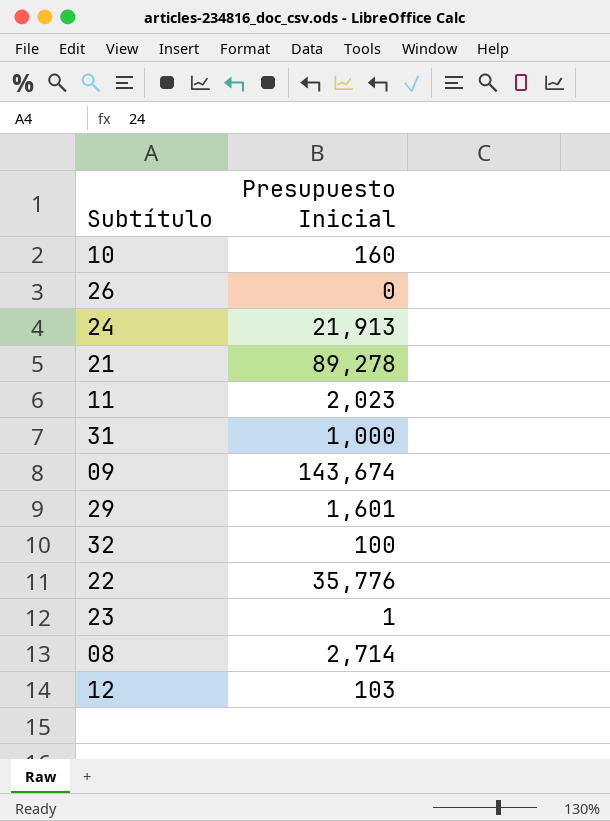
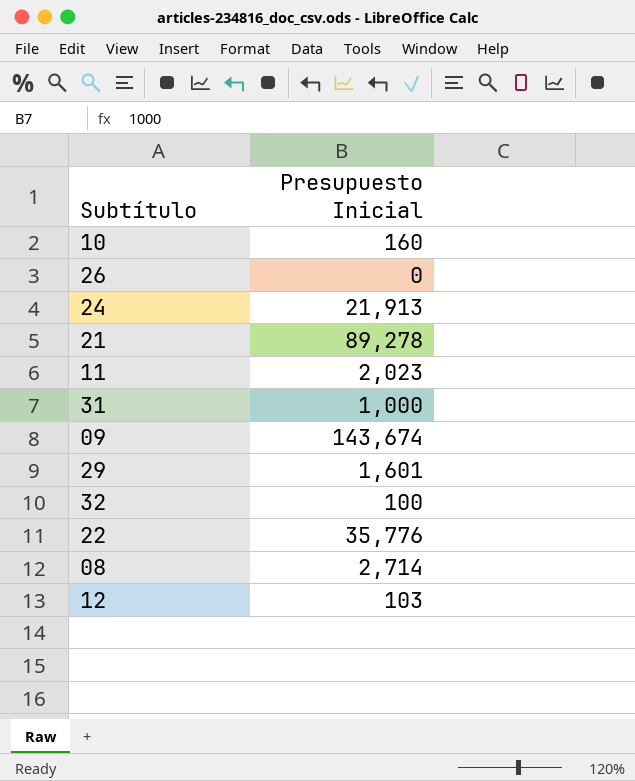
row 23: 1 -> none

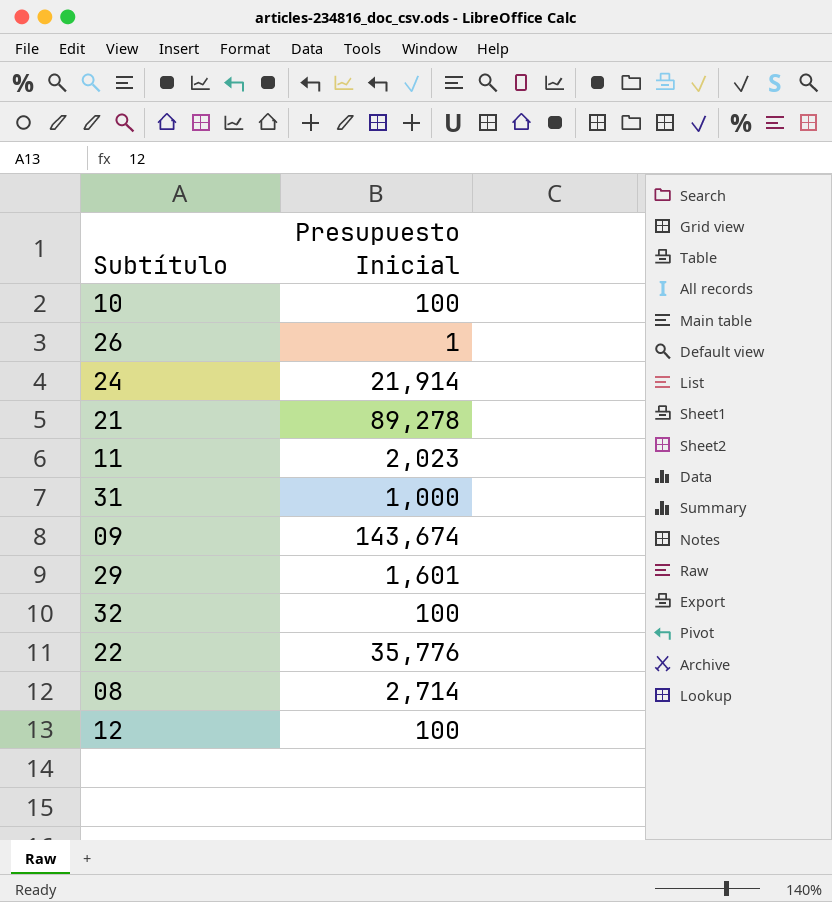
10 | Presupuesto Inicial: 160 -> 100
26 | Presupuesto Inicial: 0 -> 1
24 | Presupuesto Inicial: 21,913 -> 21,914
12 | Presupuesto Inicial: 103 -> 100

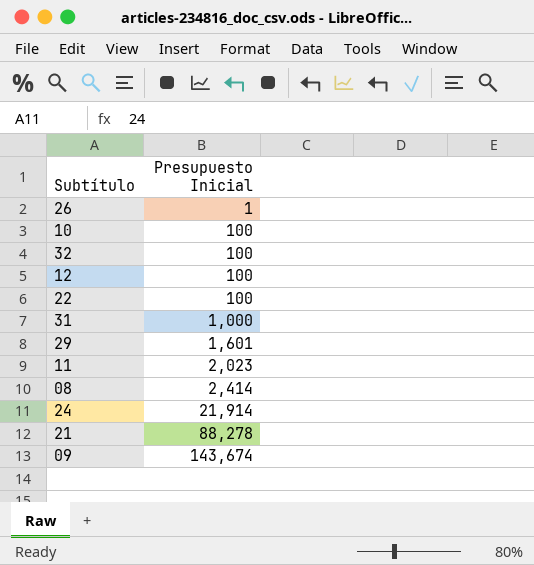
row order: none -> Presupuesto Inicial ascending
22 | Presupuesto Inicial: 35,776 -> 100
08 | Presupuesto Inicial: 2,714 -> 2,414
21 | Presupuesto Inicial: 89,278 -> 88,278

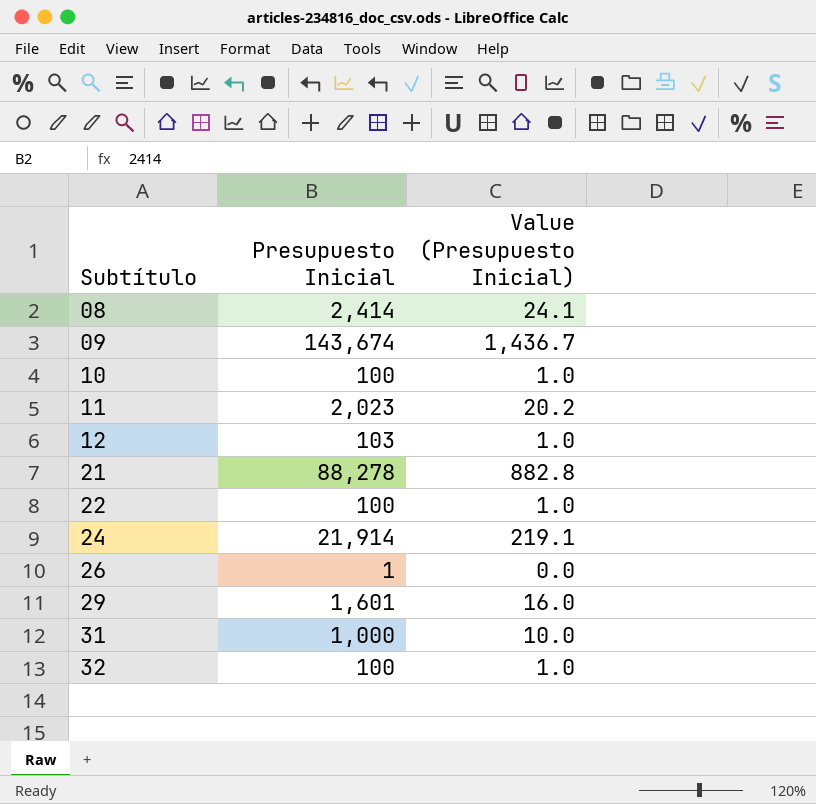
row order: Presupuesto Inicial ascending -> Subtítulo ascending
column Value (Presupuesto Inicial) | formula: none -> [Presupuesto Inicial] * 0.01
12 | Presupuesto Inicial: 100 -> 103

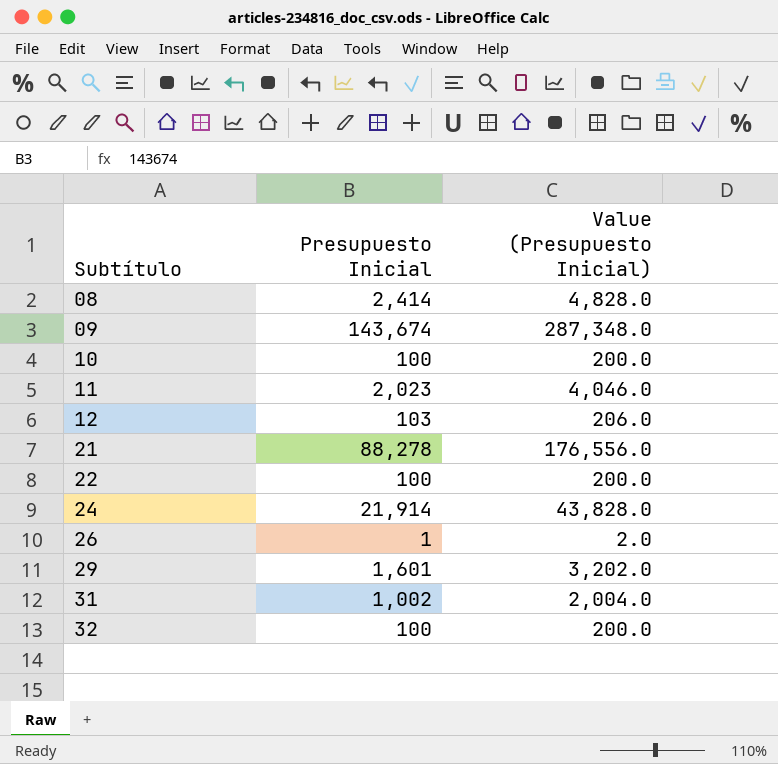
column Value (Presupuesto Inicial) | formula: [Presupuesto Inicial] * 0.01 -> [Presupuesto Inicial] * 2
31 | Presupuesto Inicial: 1,000 -> 1,002

